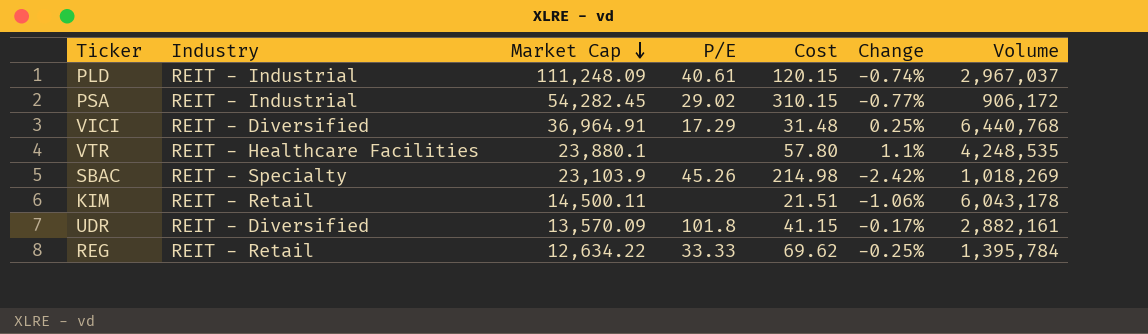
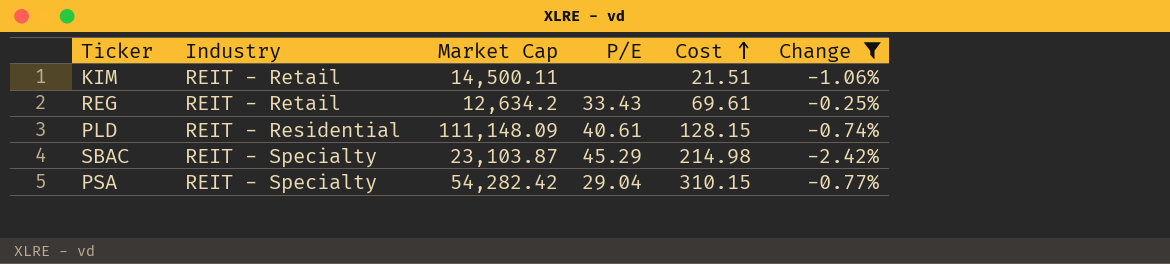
filter: none -> Change <= -0.25%
row order: Market Cap descending -> Cost ascending
column Volume | position: 7 -> none
REG | Market Cap: 12,634.22 -> 12,634.2
REG | P/E: 33.33 -> 33.43
REG | Cost: 69.62 -> 69.61
PLD | Industry: REIT - Industrial -> REIT - Residential
PLD | Market Cap: 111,248.09 -> 111,148.09
PLD | Cost: 120.15 -> 128.15
SBAC | Market Cap: 23,103.9 -> 23,103.87
SBAC | P/E: 45.26 -> 45.29
PSA | Industry: REIT - Industrial -> REIT - Specialty
PSA | Market Cap: 54,282.45 -> 54,282.42
PSA | P/E: 29.02 -> 29.04

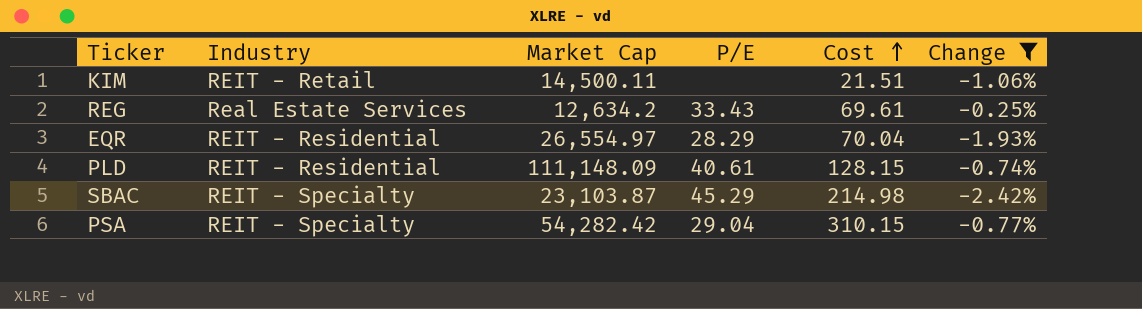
REG | Industry: REIT - Retail -> Real Estate Services
row EQR: none -> REIT - Residential | 26,554.97 | 28.29 | 70.04 | -1.93%

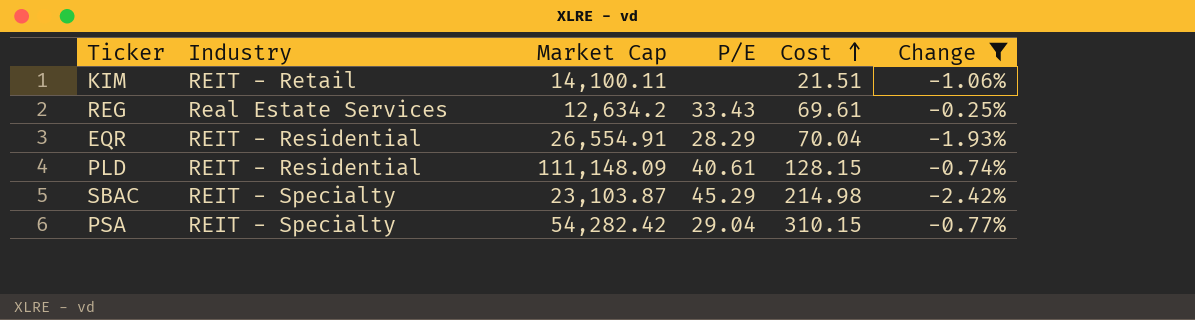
KIM | Market Cap: 14,500.11 -> 14,100.11
EQR | Market Cap: 26,554.97 -> 26,554.91

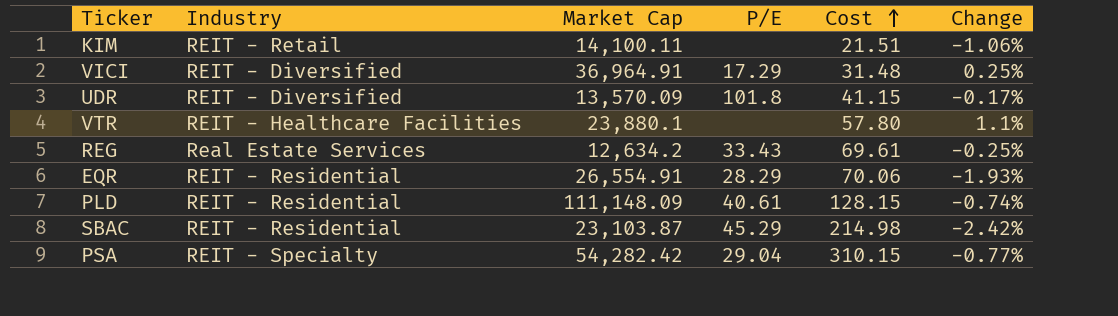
filter: Change <= -0.25% -> none
EQR | Cost: 70.04 -> 70.06
SBAC | Industry: REIT - Specialty -> REIT - Residential

